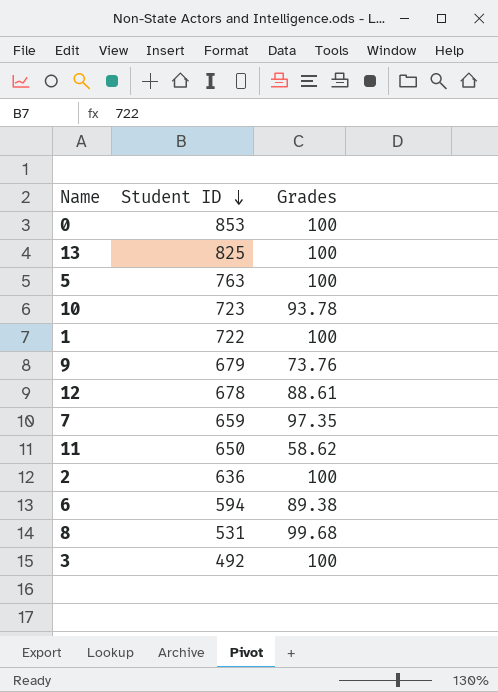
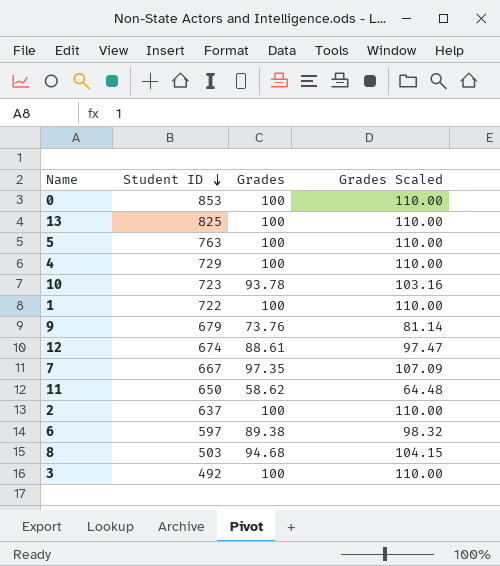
column Grades Scaled | formula: none -> [Grades] * 1.1
row 4: none -> 729 | 100 | 110.00
12 | Student ID: 678 -> 674
7 | Student ID: 659 -> 667
2 | Student ID: 636 -> 637
6 | Student ID: 594 -> 597
8 | Student ID: 531 -> 503
8 | Grades: 99.68 -> 94.68

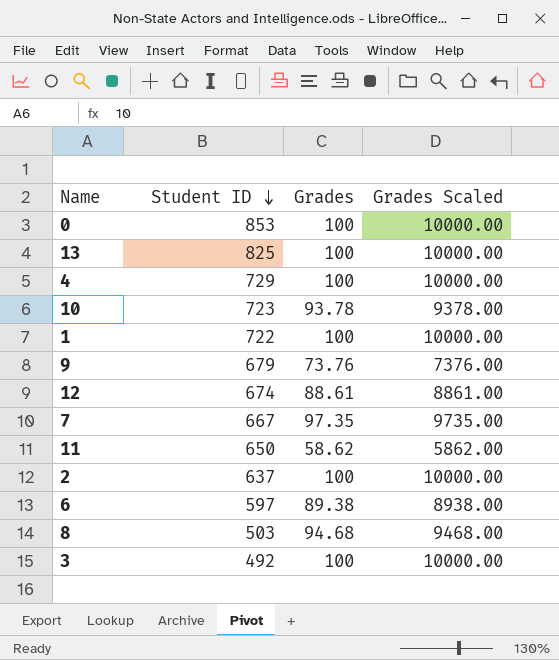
column Grades Scaled | formula: [Grades] * 1.1 -> [Grades] * 100
row 5: 763 | 100 | 110.00 -> none

